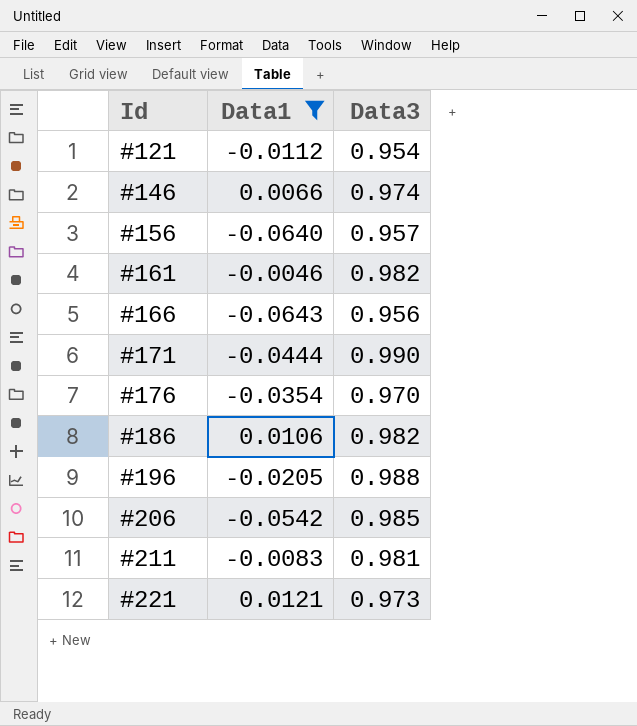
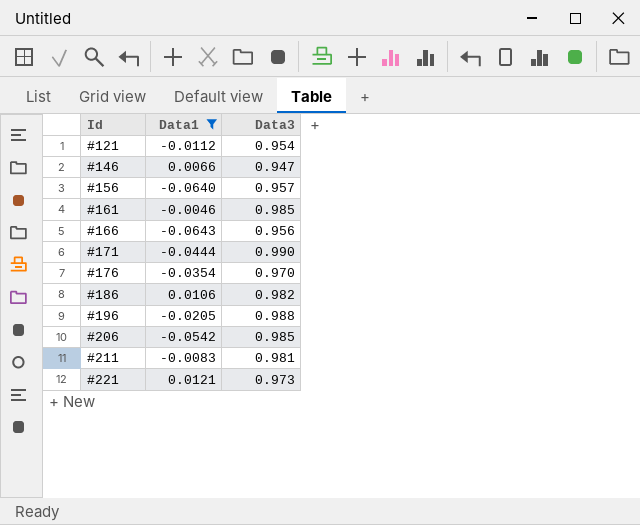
#146 | Data3: 0.974 -> 0.947
#161 | Data3: 0.982 -> 0.985

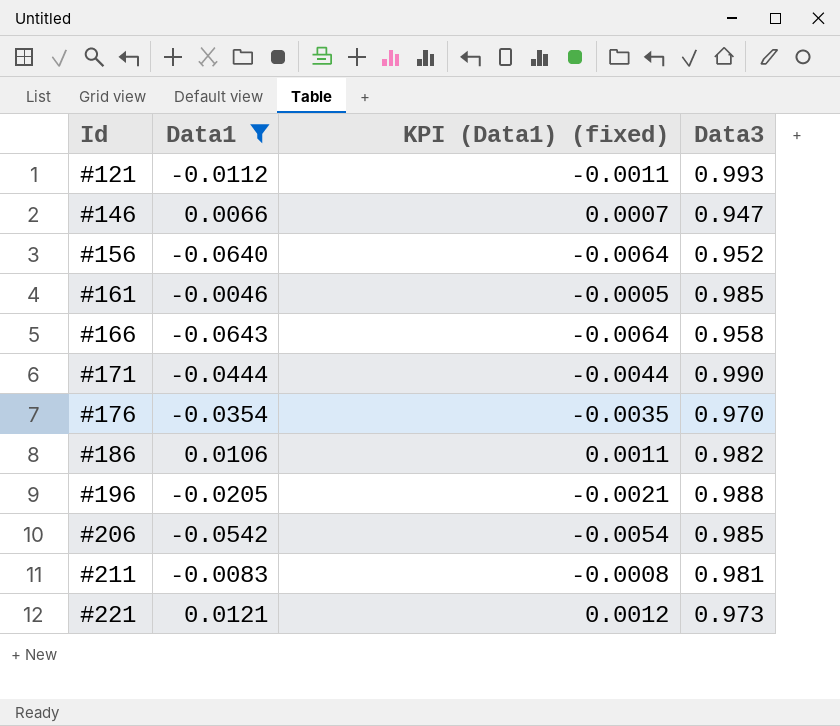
column KPI (Data1) (fixed) | formula: none -> [Data1] * 0.1
#121 | Data3: 0.954 -> 0.993
#156 | Data3: 0.957 -> 0.952
#166 | Data3: 0.956 -> 0.958

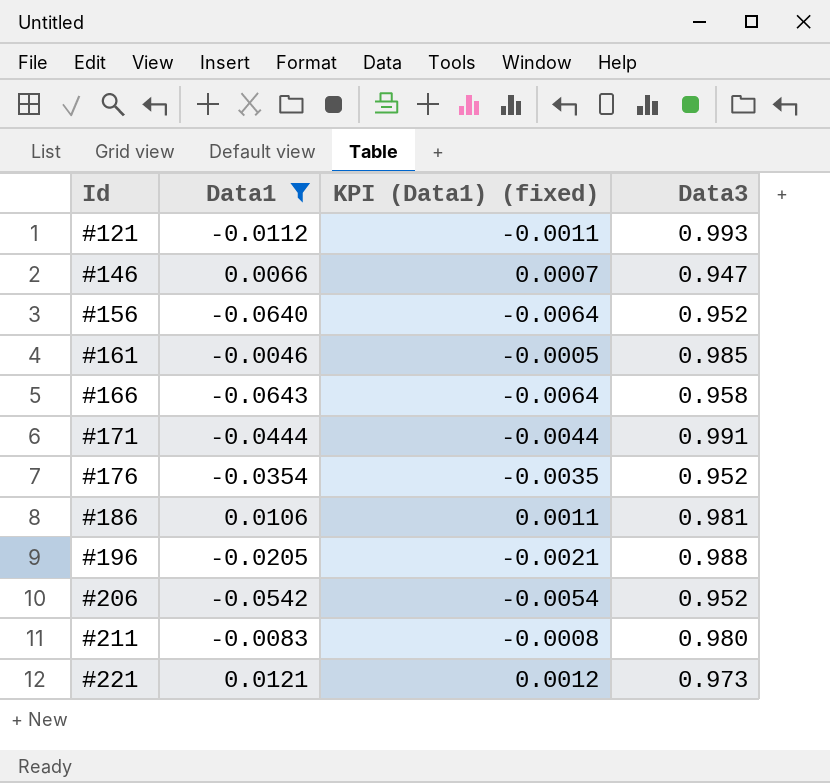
#171 | Data3: 0.990 -> 0.991
#176 | Data3: 0.970 -> 0.952
#186 | Data3: 0.982 -> 0.981
#206 | Data3: 0.985 -> 0.952
#211 | Data3: 0.981 -> 0.980

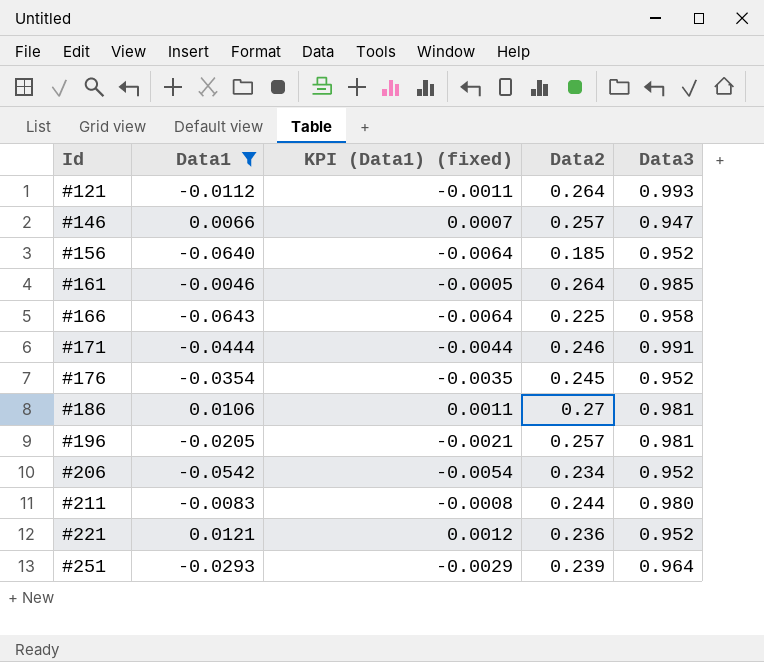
column Data2 | position: none -> 4
#196 | Data3: 0.988 -> 0.981
#221 | Data3: 0.973 -> 0.952
row #251: none -> -0.0293 | -0.0029 | 0.239 | 0.964

